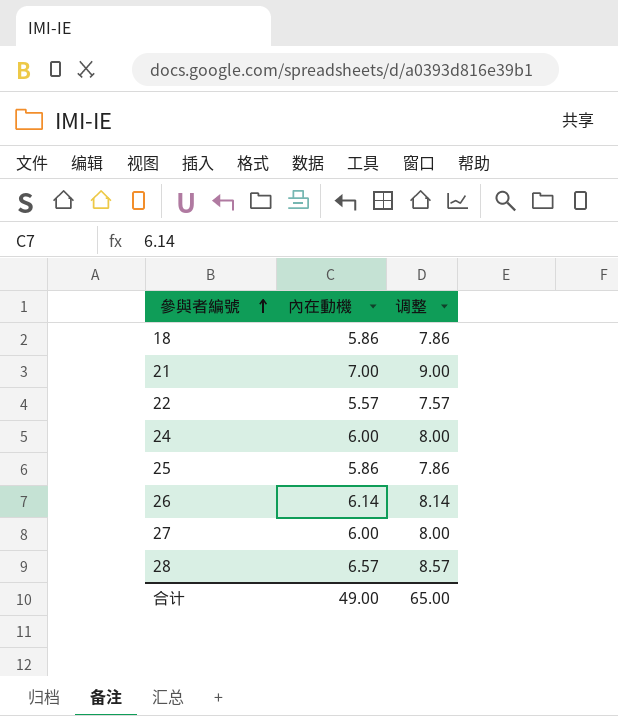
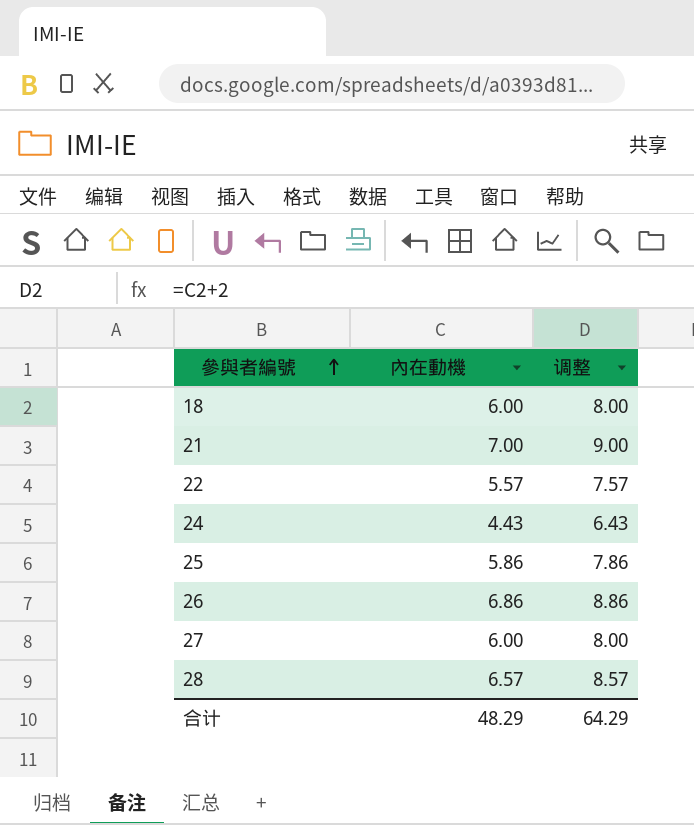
18 | 內在動機: 5.86 -> 6.00
18 | 调整: 7.86 -> 8.00
24 | 內在動機: 6.00 -> 4.43
24 | 调整: 8.00 -> 6.43
26 | 內在動機: 6.14 -> 6.86
26 | 调整: 8.14 -> 8.86
合计 | 內在動機: 49.00 -> 48.29
合计 | 调整: 65.00 -> 64.29

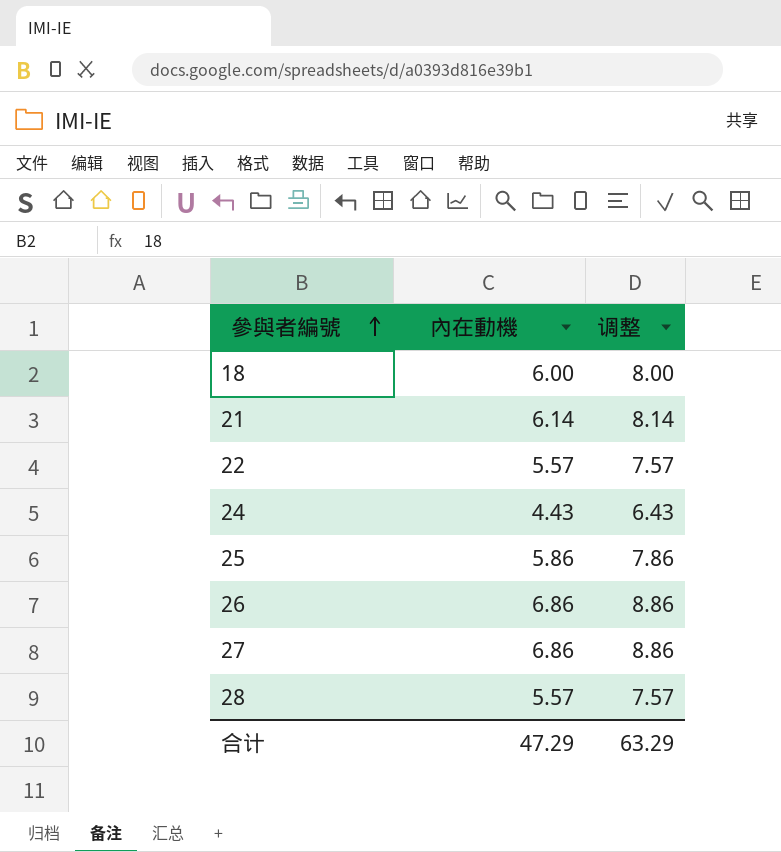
21 | 內在動機: 7.00 -> 6.14
21 | 调整: 9.00 -> 8.14
27 | 內在動機: 6.00 -> 6.86
27 | 调整: 8.00 -> 8.86
28 | 內在動機: 6.57 -> 5.57
28 | 调整: 8.57 -> 7.57
合计 | 內在動機: 48.29 -> 47.29
合计 | 调整: 64.29 -> 63.29

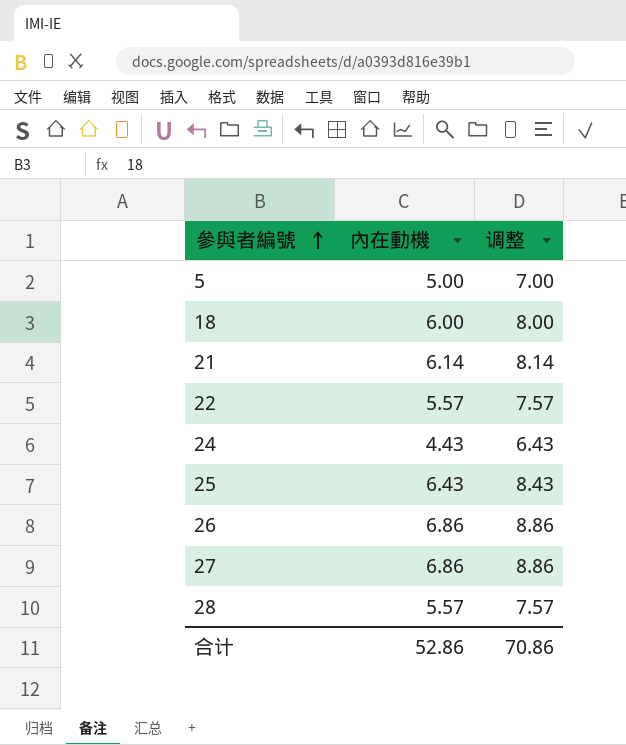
row 5: none -> 5.00 | 7.00
25 | 內在動機: 5.86 -> 6.43
25 | 调整: 7.86 -> 8.43
合计 | 內在動機: 47.29 -> 52.86
合计 | 调整: 63.29 -> 70.86

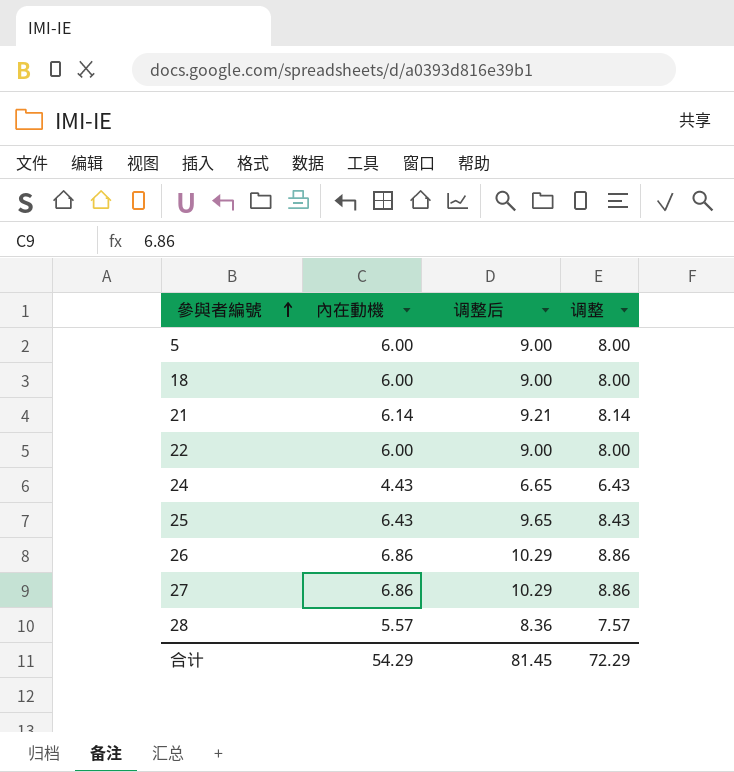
column 调整后 | formula: none -> [內在動機] * 1.5
5 | 內在動機: 5.00 -> 6.00
5 | 调整: 7.00 -> 8.00
22 | 內在動機: 5.57 -> 6.00
22 | 调整: 7.57 -> 8.00
合计 | 內在動機: 52.86 -> 54.29
合计 | 调整: 70.86 -> 72.29

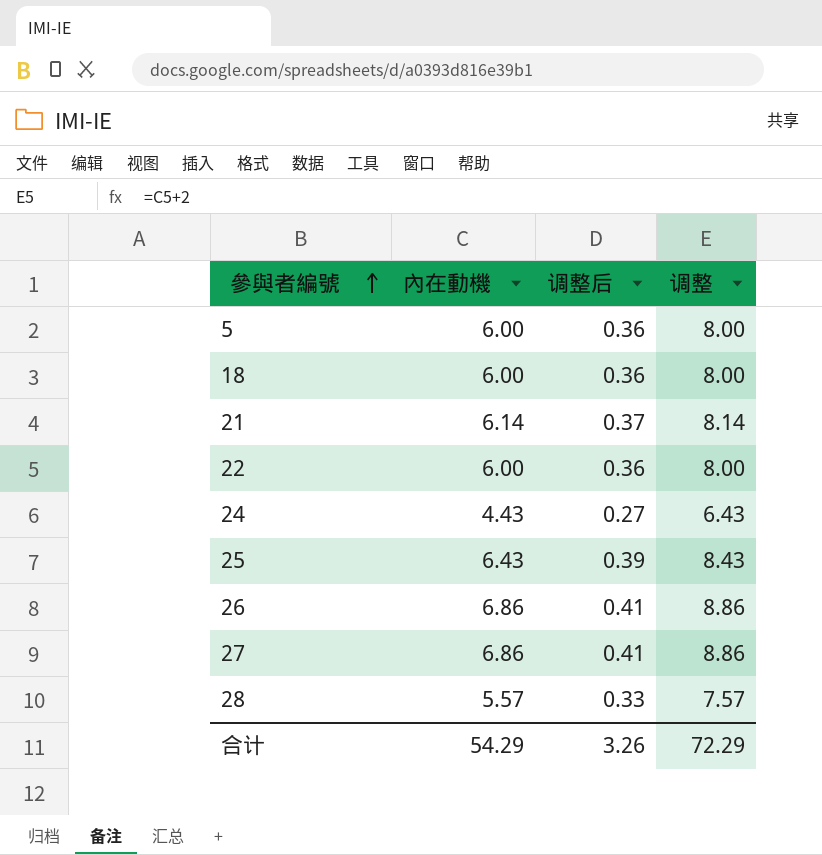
column 调整后 | formula: [內在動機] * 1.5 -> [內在動機] * 0.06
合计 | 调整后: 81.45 -> 3.26

